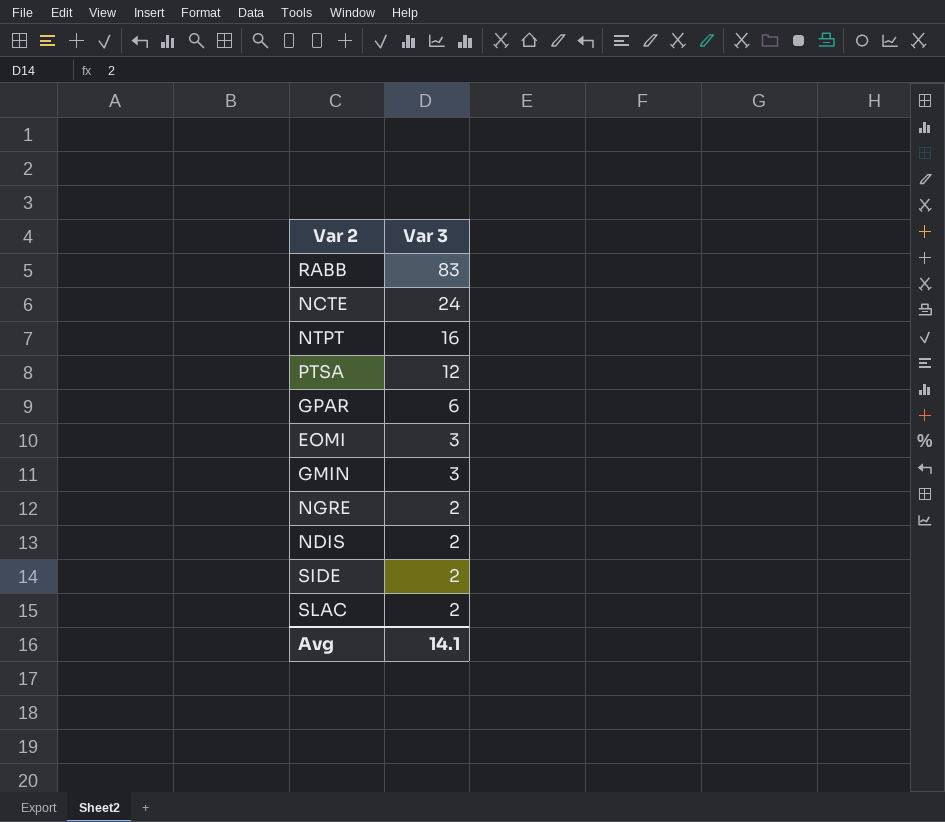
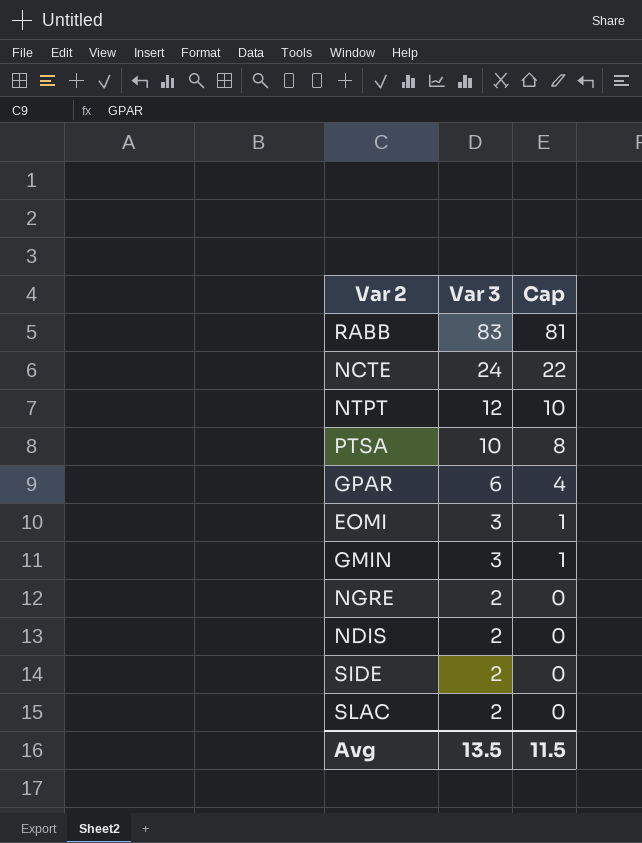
column Cap | formula: none -> [Var 3] - 2
NTPT | Var 3: 16 -> 12
PTSA | Var 3: 12 -> 10
Avg | Var 3: 14.1 -> 13.5

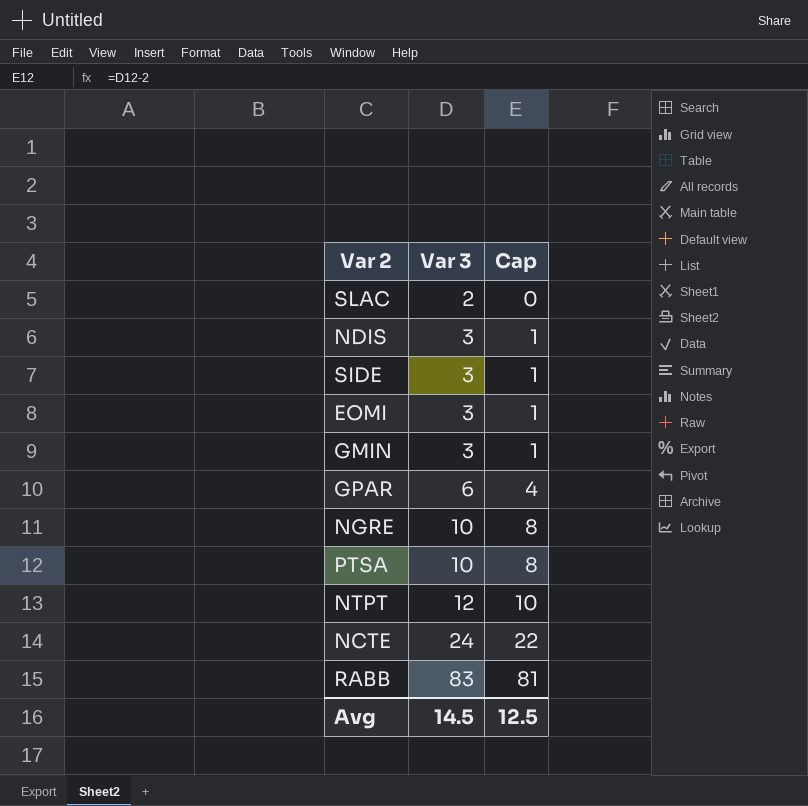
row order: Var 3 descending -> Var 3 ascending
NDIS | Var 3: 2 -> 3
NDIS | Cap: 0 -> 1
SIDE | Var 3: 2 -> 3
SIDE | Cap: 0 -> 1
NGRE | Var 3: 2 -> 10
NGRE | Cap: 0 -> 8
Avg | Var 3: 13.5 -> 14.5
Avg | Cap: 11.5 -> 12.5

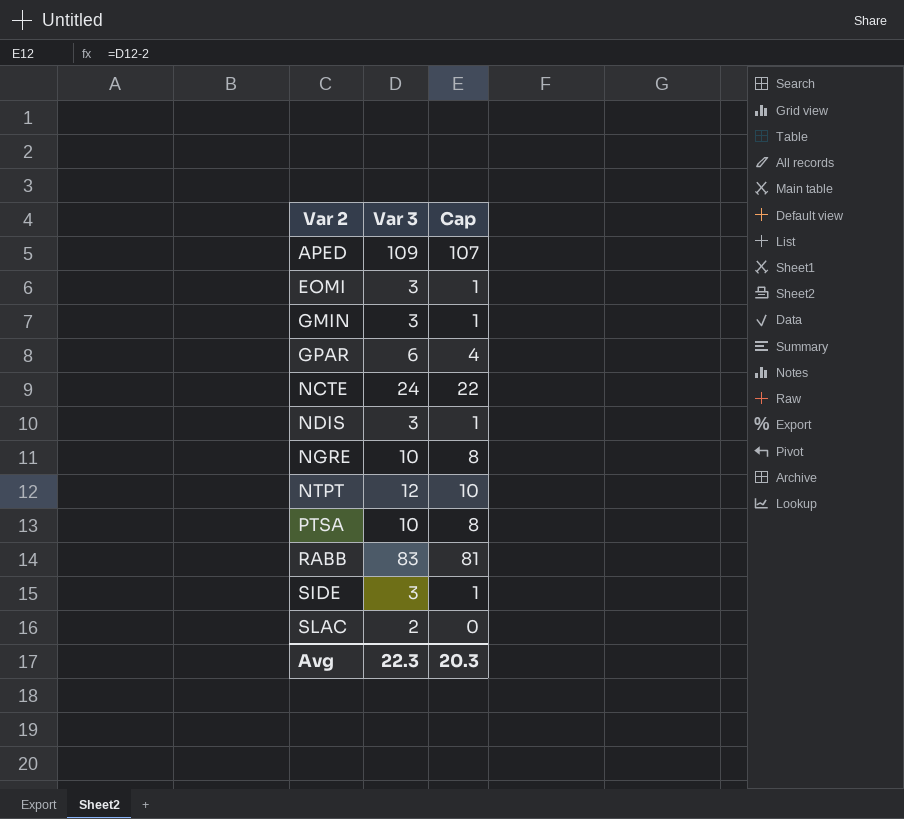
row order: Var 3 ascending -> Var 2 ascending
row APED: none -> 109 | 107
Avg | Var 3: 14.5 -> 22.3
Avg | Cap: 12.5 -> 20.3

